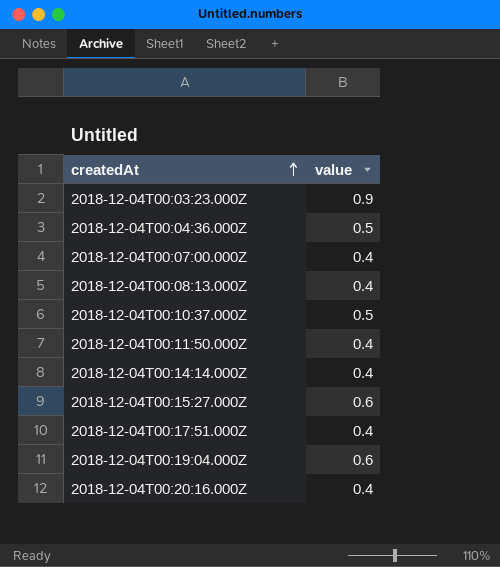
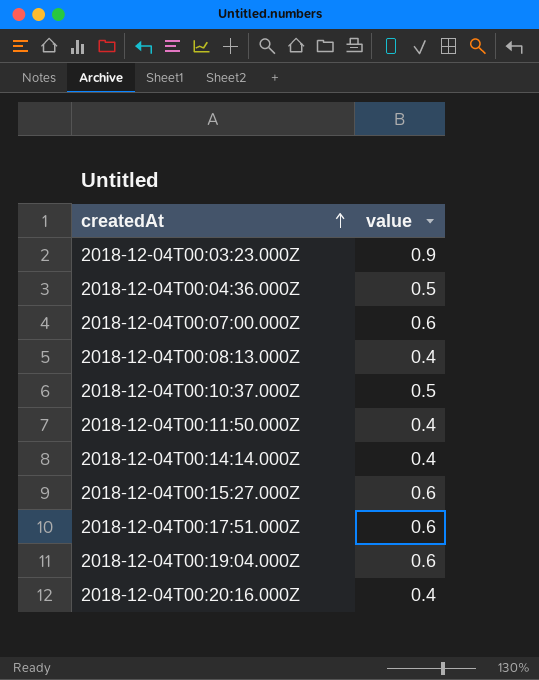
2018-12-04T00:07:00.000Z | value: 0.4 -> 0.6
2018-12-04T00:17:51.000Z | value: 0.4 -> 0.6

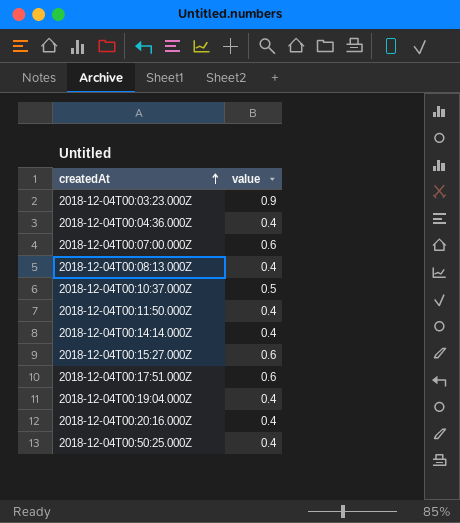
2018-12-04T00:04:36.000Z | value: 0.5 -> 0.4
2018-12-04T00:19:04.000Z | value: 0.6 -> 0.4
row 2018-12-04T00:50:25.000Z: none -> 0.4

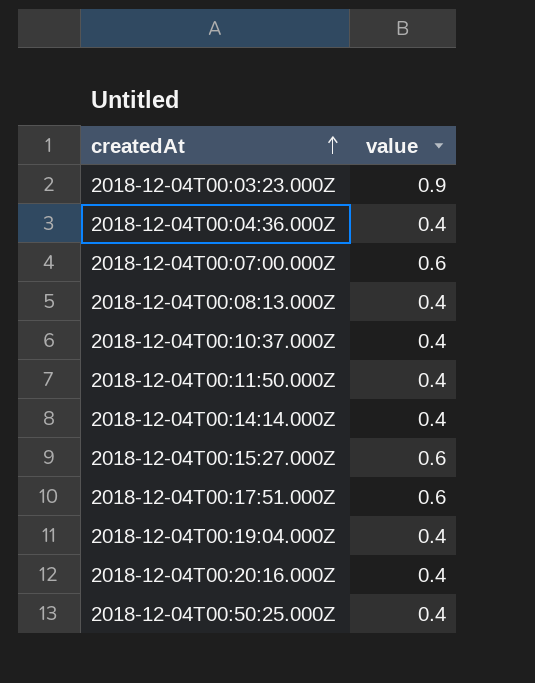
2018-12-04T00:10:37.000Z | value: 0.5 -> 0.4

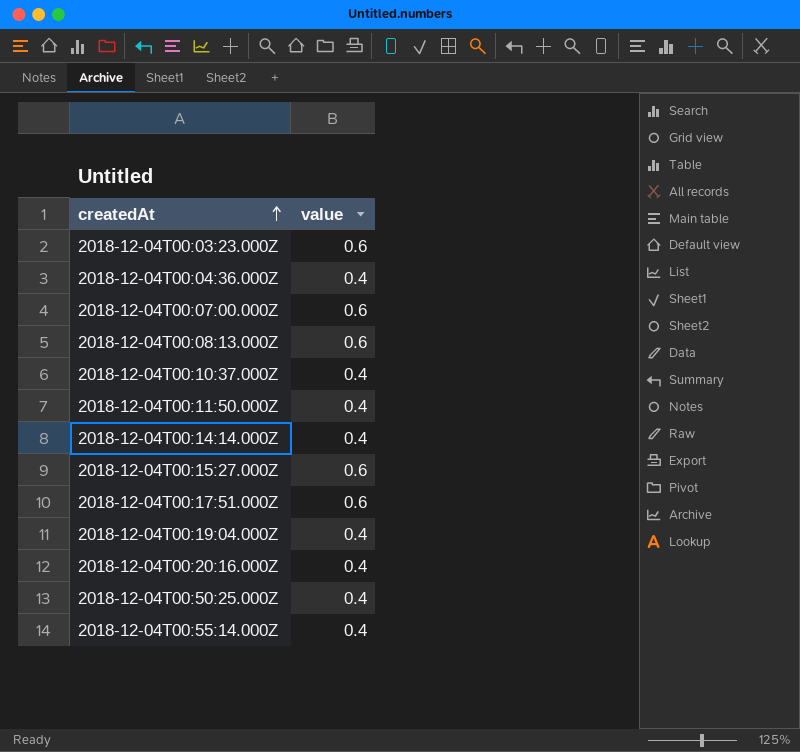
2018-12-04T00:03:23.000Z | value: 0.9 -> 0.6
2018-12-04T00:08:13.000Z | value: 0.4 -> 0.6
row 2018-12-04T00:55:14.000Z: none -> 0.4

